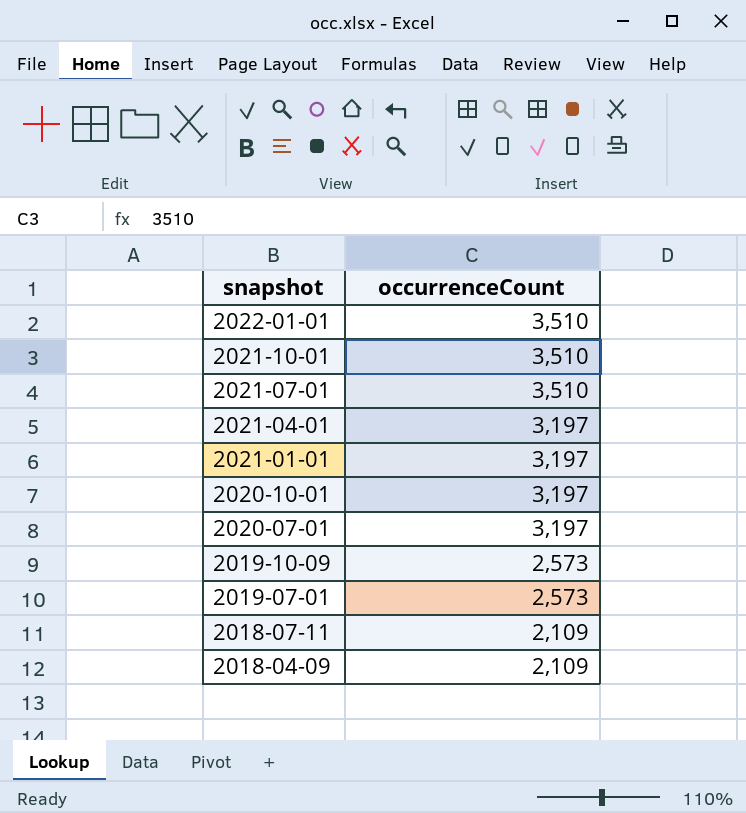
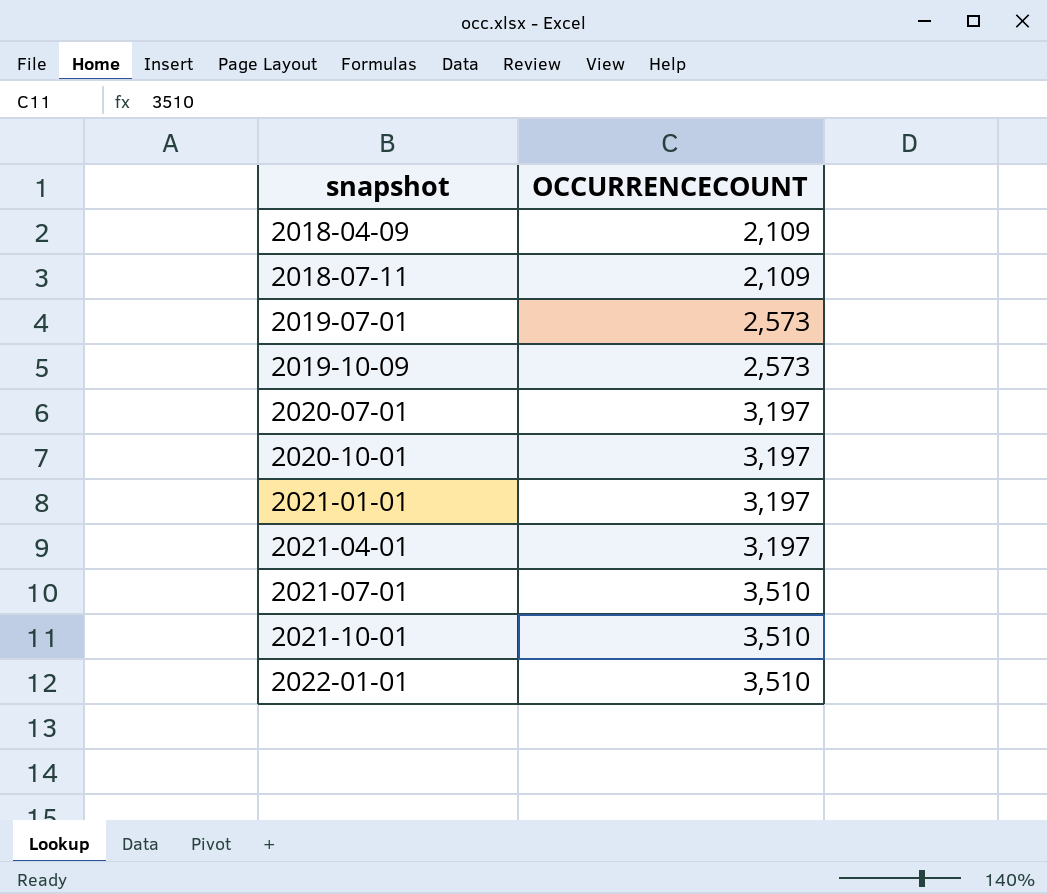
row order: snapshot descending -> snapshot ascending
column name: occurrenceCount -> OCCURRENCECOUNT

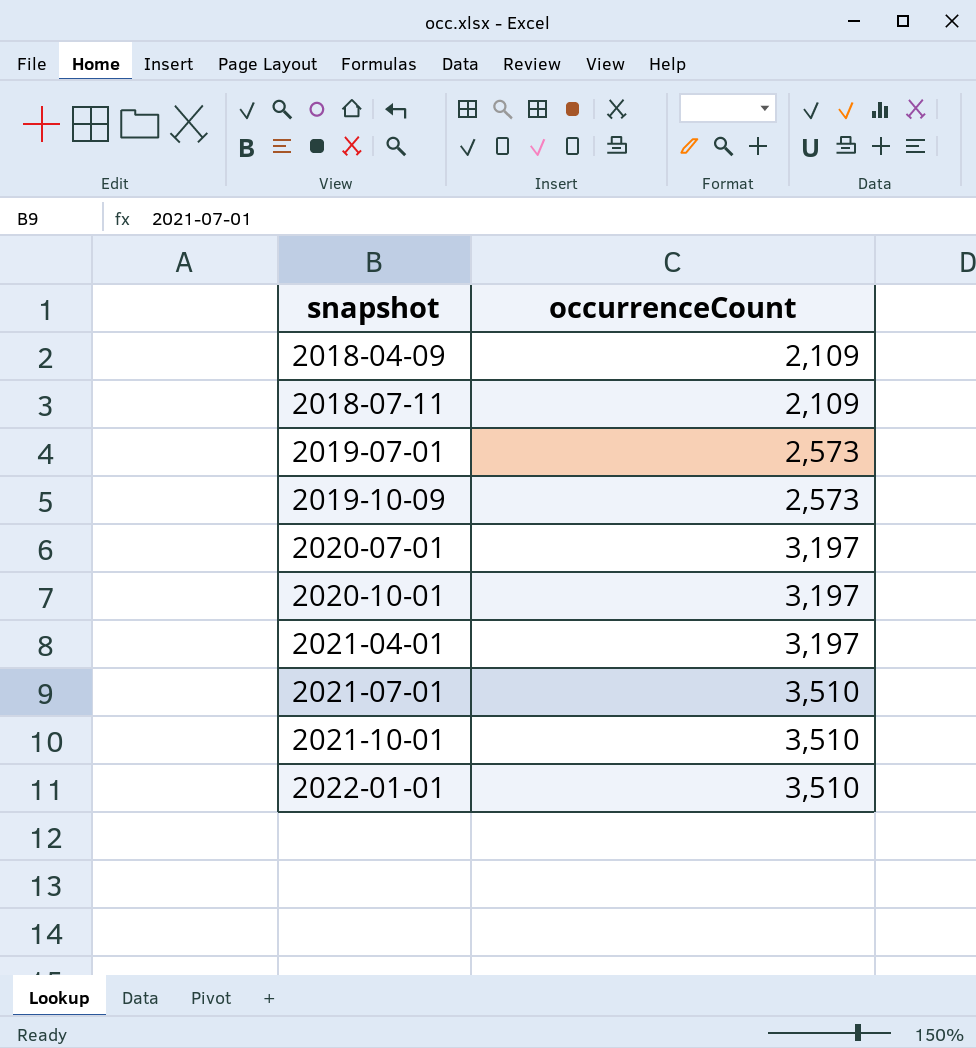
column name: OCCURRENCECOUNT -> occurrenceCount
row 2021-01-01: 3,197 -> none

